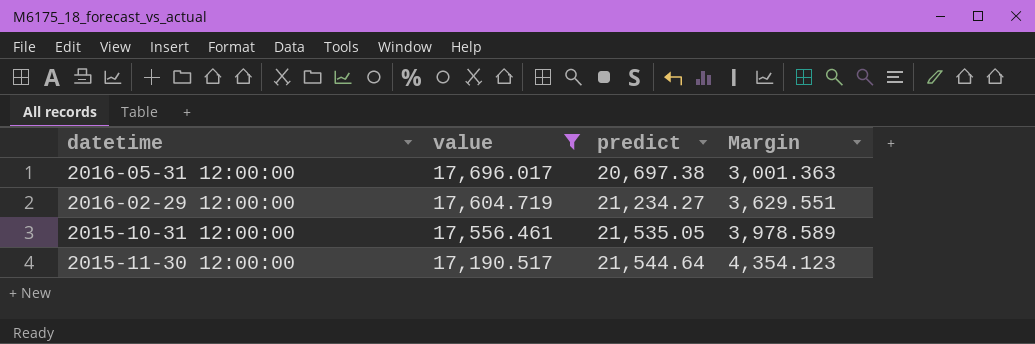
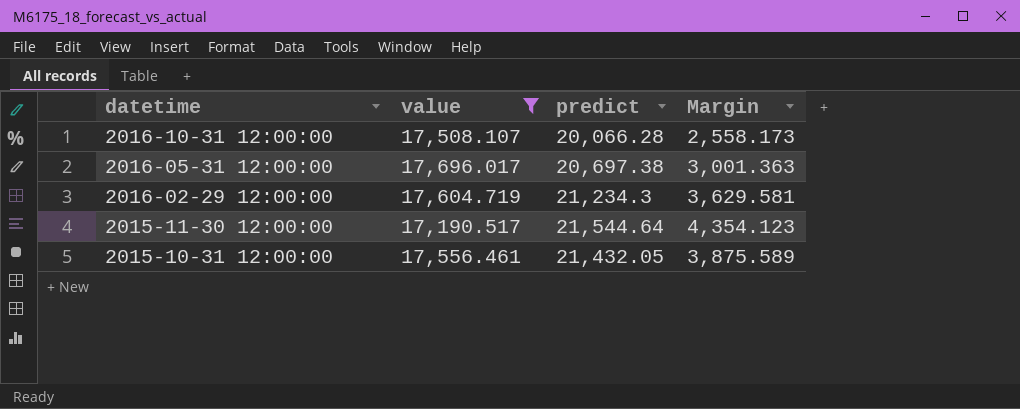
row order: value descending -> datetime descending
row 2016-10-31 12:00:00: none -> 17,508.107 | 20,066.28 | 2,558.173
2016-02-29 12:00:00 | predict: 21,234.27 -> 21,234.3
2016-02-29 12:00:00 | Margin: 3,629.551 -> 3,629.581
2015-10-31 12:00:00 | predict: 21,535.05 -> 21,432.05
2015-10-31 12:00:00 | Margin: 3,978.589 -> 3,875.589

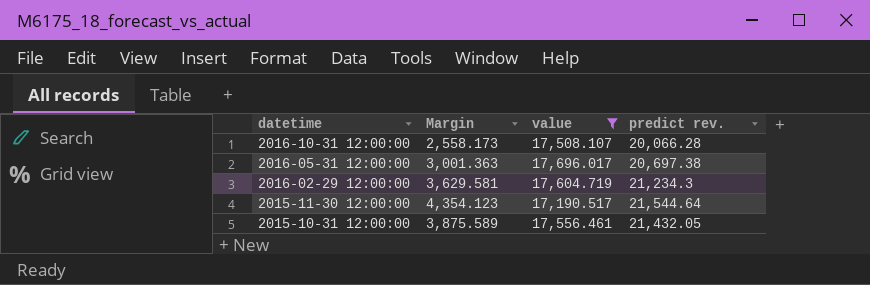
column Margin | position: 4 -> 2
column name: predict -> predict rev.

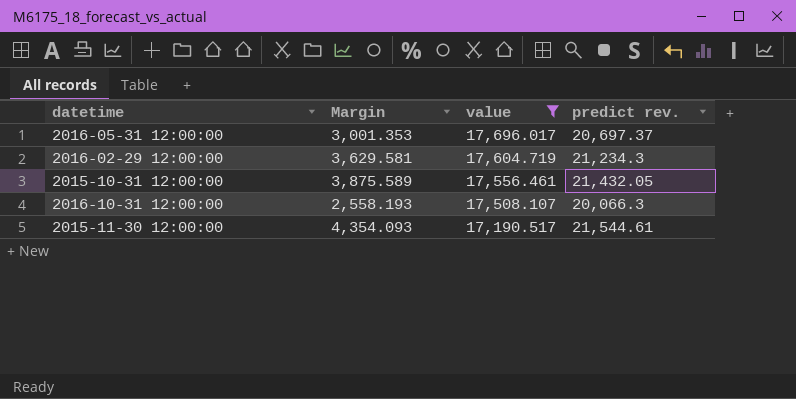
row order: datetime descending -> value descending
2016-05-31 12:00:00 | Margin: 3,001.363 -> 3,001.353
2016-05-31 12:00:00 | predict rev.: 20,697.38 -> 20,697.37
2016-10-31 12:00:00 | Margin: 2,558.173 -> 2,558.193
2016-10-31 12:00:00 | predict rev.: 20,066.28 -> 20,066.3
2015-11-30 12:00:00 | Margin: 4,354.123 -> 4,354.093
2015-11-30 12:00:00 | predict rev.: 21,544.64 -> 21,544.61

